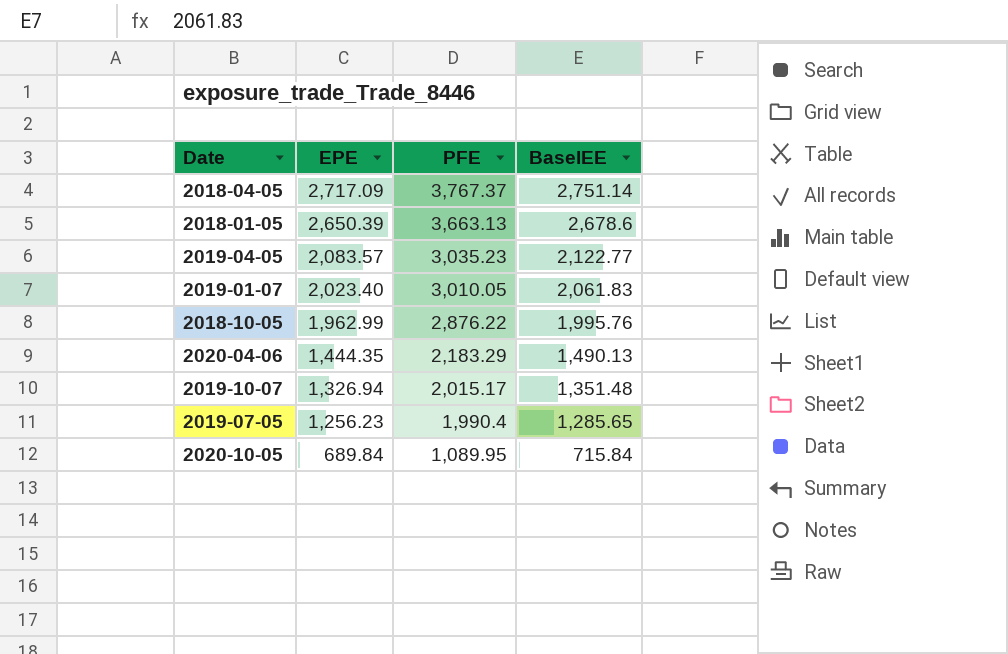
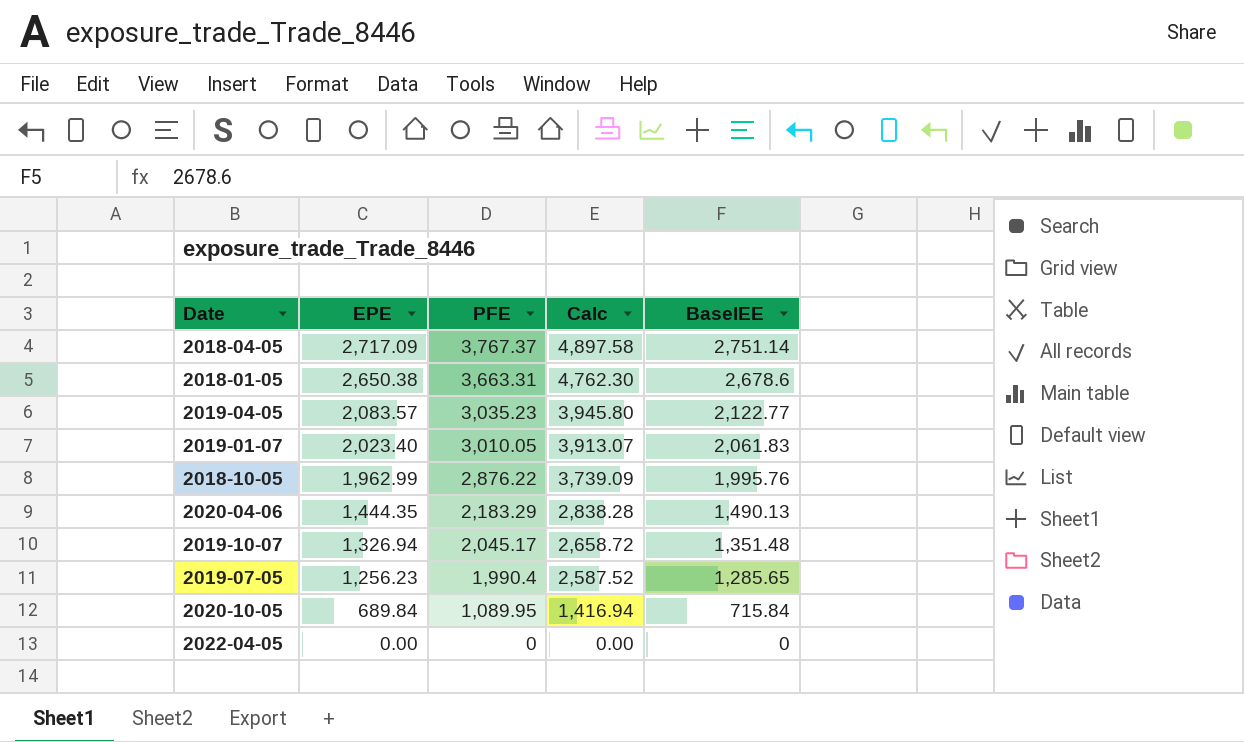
column Calc | formula: none -> [PFE] * 1.3
2018-01-05 | EPE: 2,650.39 -> 2,650.38
2018-01-05 | PFE: 3,663.13 -> 3,663.31
2019-10-07 | PFE: 2,015.17 -> 2,045.17
row 2022-04-05: none -> 0.00 | 0 | 0.00 | 0

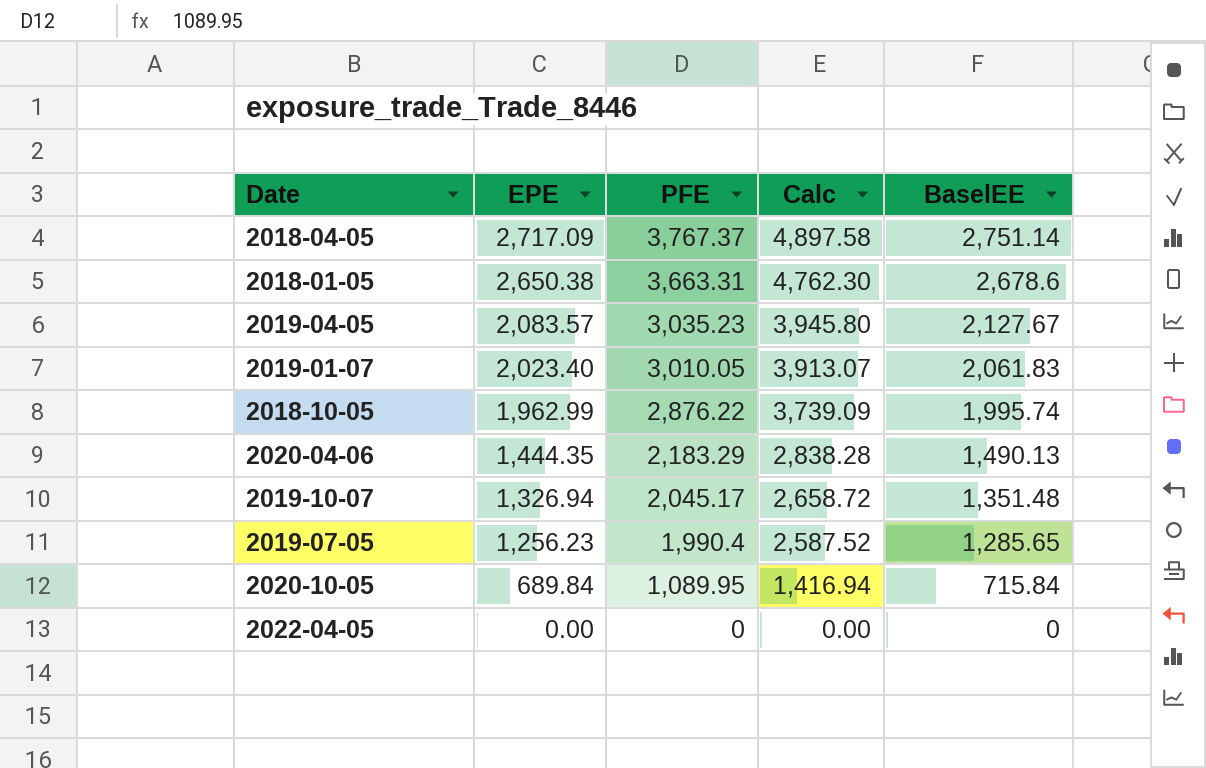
2019-04-05 | BaselEE: 2,122.77 -> 2,127.67
2018-10-05 | BaselEE: 1,995.76 -> 1,995.74

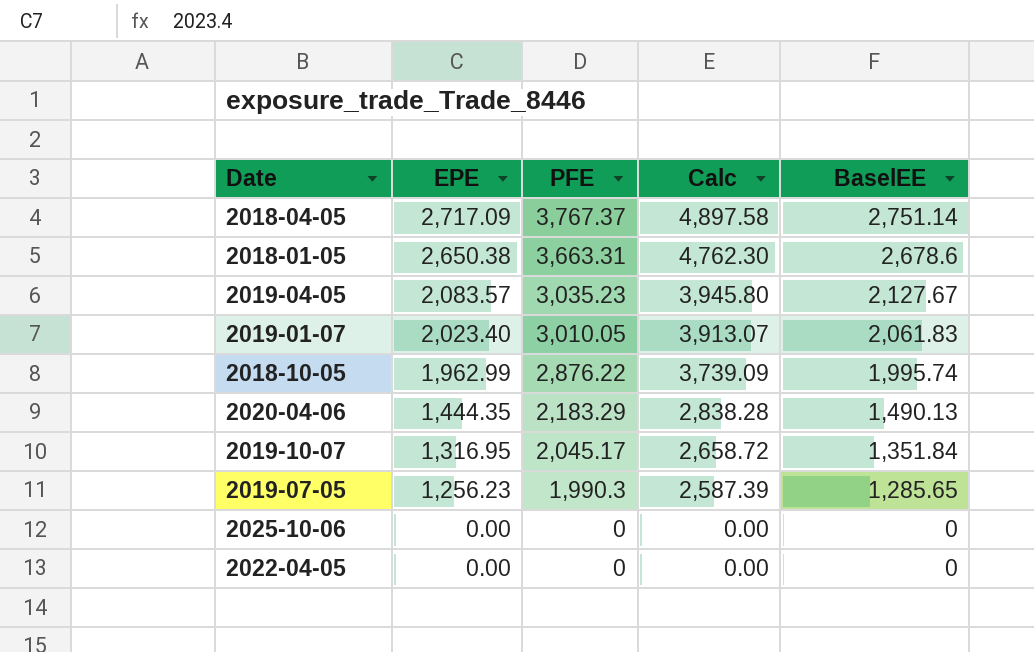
row 2020-10-05: 689.84 | 1,089.95 | 1,416.94 | 715.84 -> none
2019-10-07 | EPE: 1,326.94 -> 1,316.95
2019-10-07 | BaselEE: 1,351.48 -> 1,351.84
2019-07-05 | PFE: 1,990.4 -> 1,990.3
2019-07-05 | Calc: 2,587.52 -> 2,587.39
row 2025-10-06: none -> 0.00 | 0 | 0.00 | 0

